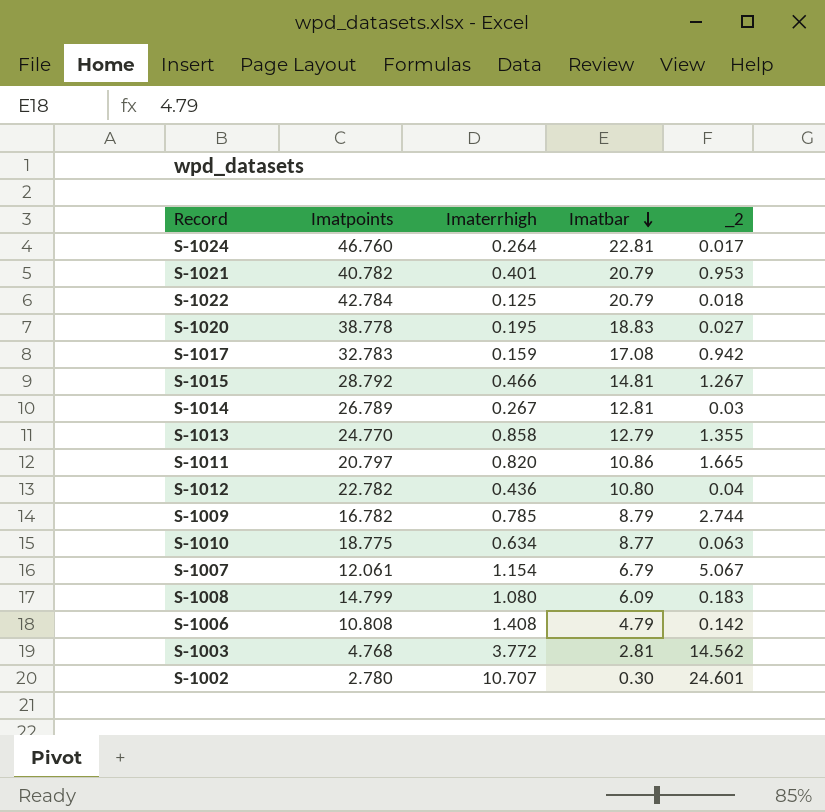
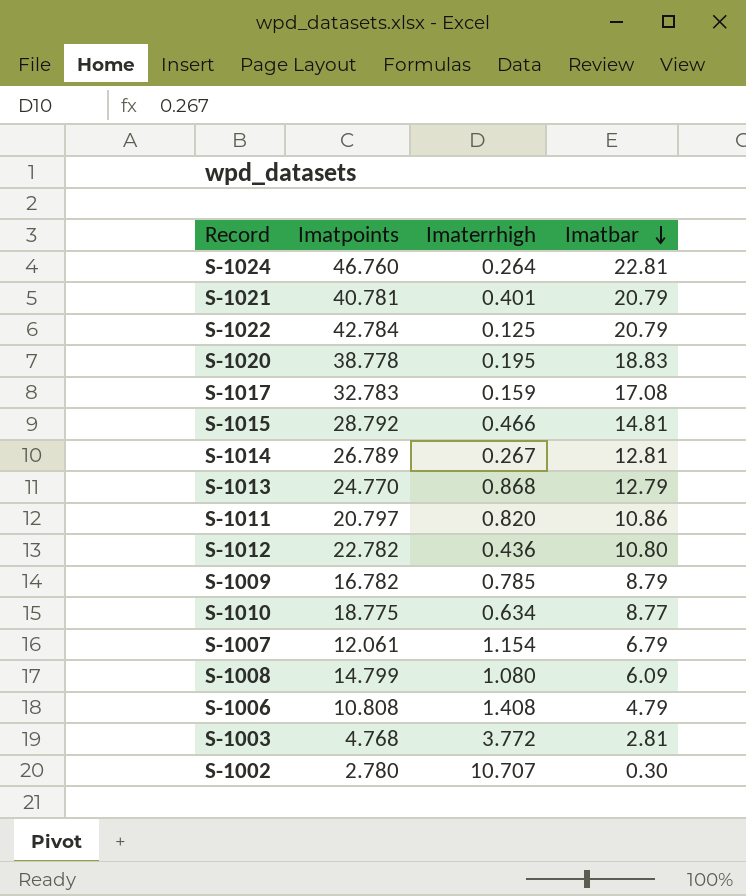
column _2 | position: 5 -> none
S-1021 | Imatpoints: 40.782 -> 40.781
S-1013 | Imaterrhigh: 0.858 -> 0.868

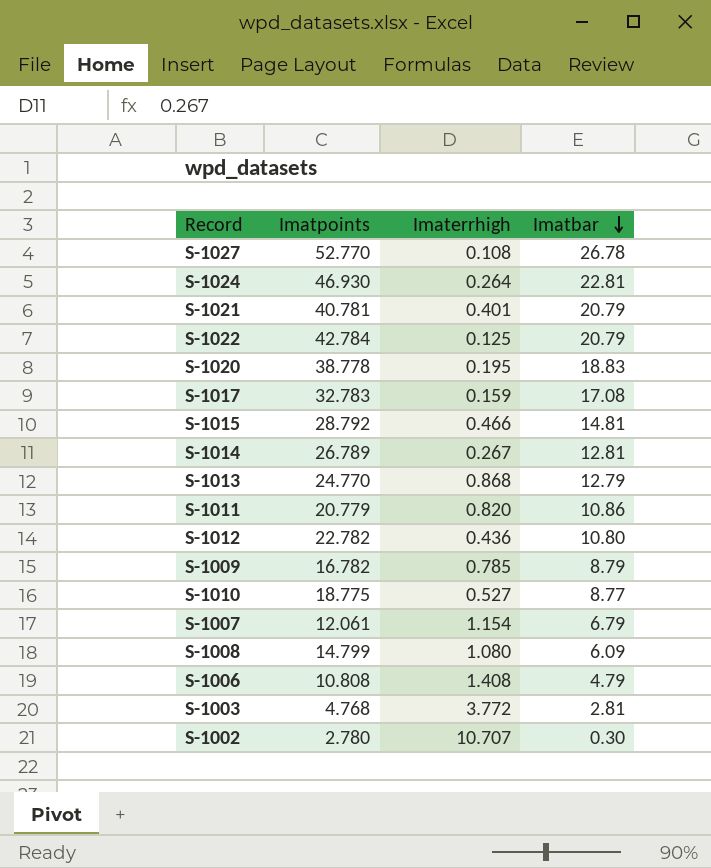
row S-1027: none -> 52.770 | 0.108 | 26.78
S-1024 | Imatpoints: 46.760 -> 46.930
S-1011 | Imatpoints: 20.797 -> 20.779
S-1010 | Imaterrhigh: 0.634 -> 0.527

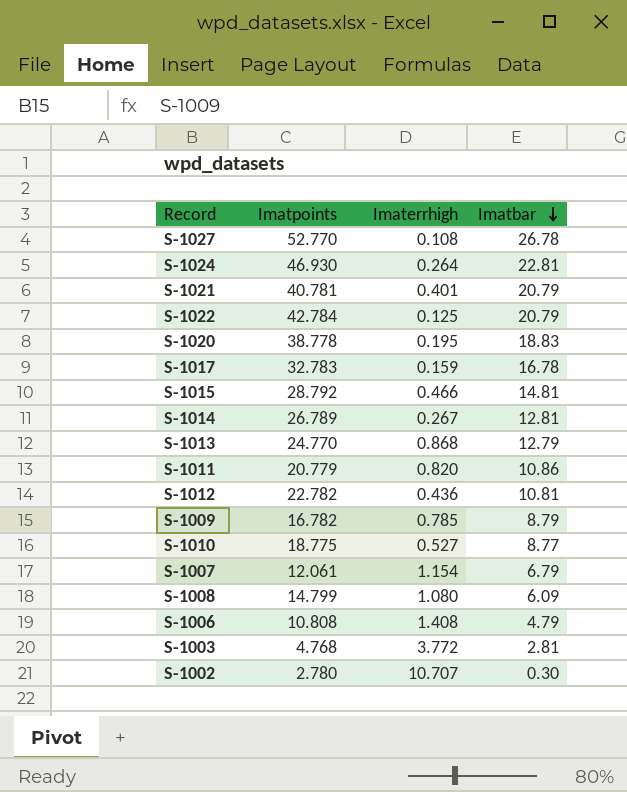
S-1017 | Imatbar: 17.08 -> 16.78
S-1012 | Imatbar: 10.80 -> 10.81

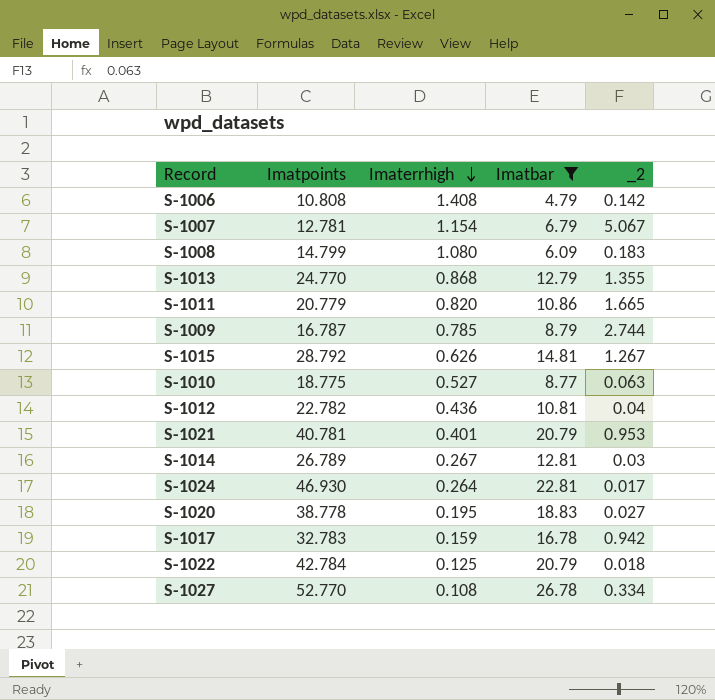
filter: none -> Imatbar >= 4.79
row order: Imatbar descending -> Imaterrhigh descending
column _2 | position: none -> 5
S-1007 | Imatpoints: 12.061 -> 12.781
S-1009 | Imatpoints: 16.782 -> 16.787
S-1015 | Imaterrhigh: 0.466 -> 0.626

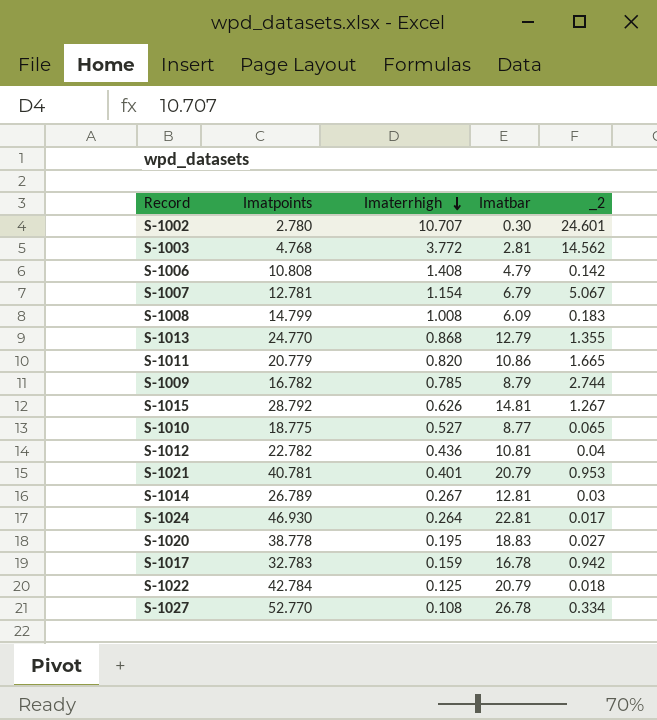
filter: Imatbar >= 4.79 -> none
S-1008 | Imaterrhigh: 1.080 -> 1.008
S-1009 | Imatpoints: 16.787 -> 16.782
S-1010 | _2: 0.063 -> 0.065

